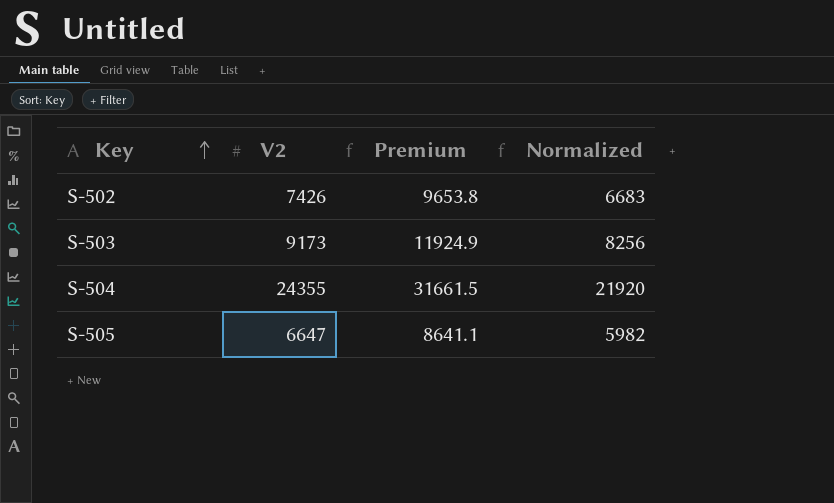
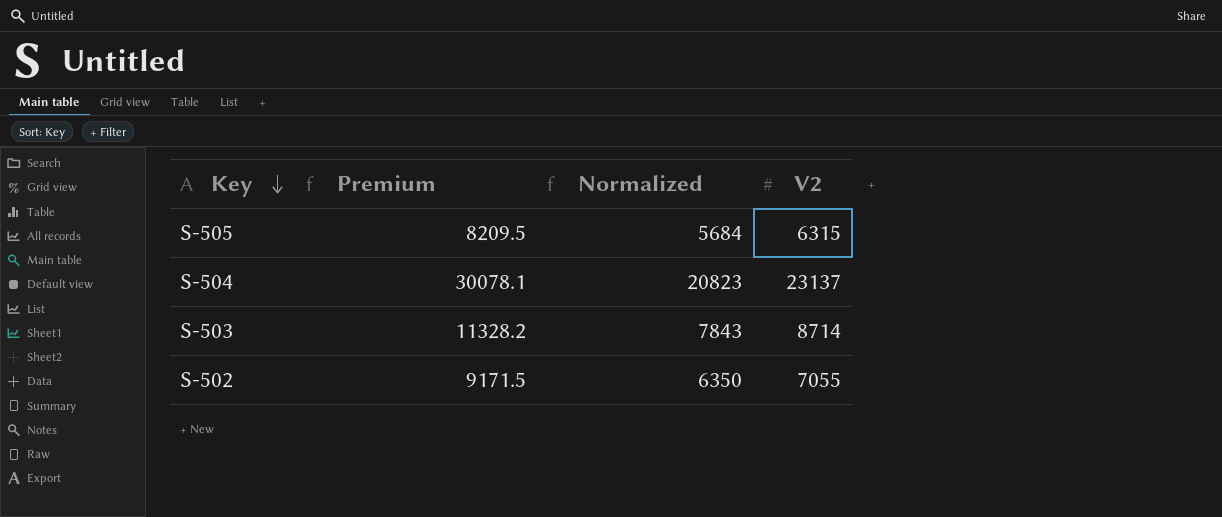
row order: Key ascending -> Key descending
column V2 | position: 2 -> 4
S-505 | Premium: 8641.1 -> 8209.5
S-505 | Normalized: 5982 -> 5684
S-505 | V2: 6647 -> 6315
S-504 | Premium: 31661.5 -> 30078.1
S-504 | Normalized: 21920 -> 20823
S-504 | V2: 24355 -> 23137
S-503 | Premium: 11924.9 -> 11328.2
S-503 | Normalized: 8256 -> 7843
S-503 | V2: 9173 -> 8714
S-502 | Premium: 9653.8 -> 9171.5
S-502 | Normalized: 6683 -> 6350
S-502 | V2: 7426 -> 7055

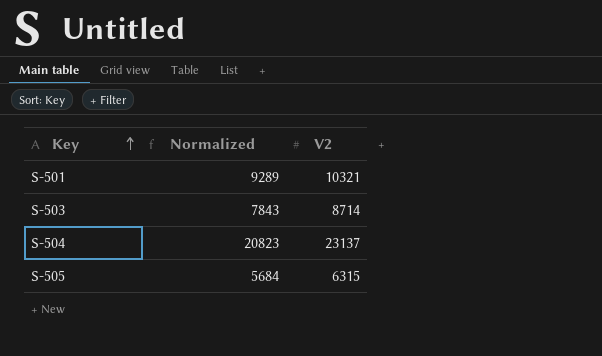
row order: Key descending -> Key ascending
column Premium | formula: [V2] * 1.3 -> none
row S-502: 9171.5 | 6350 | 7055 -> none
row S-501: none -> 9289 | 10321

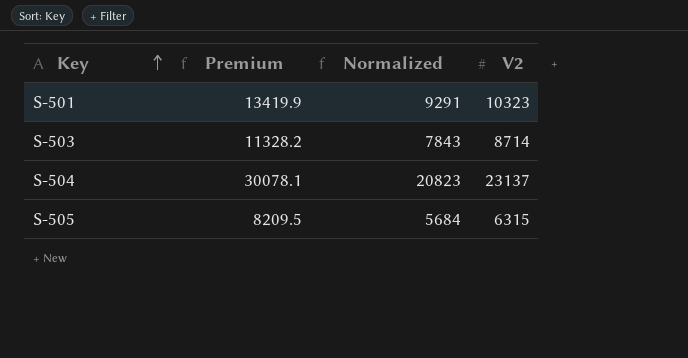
column Premium | formula: none -> [V2] * 1.3
S-501 | Normalized: 9289 -> 9291
S-501 | V2: 10321 -> 10323

